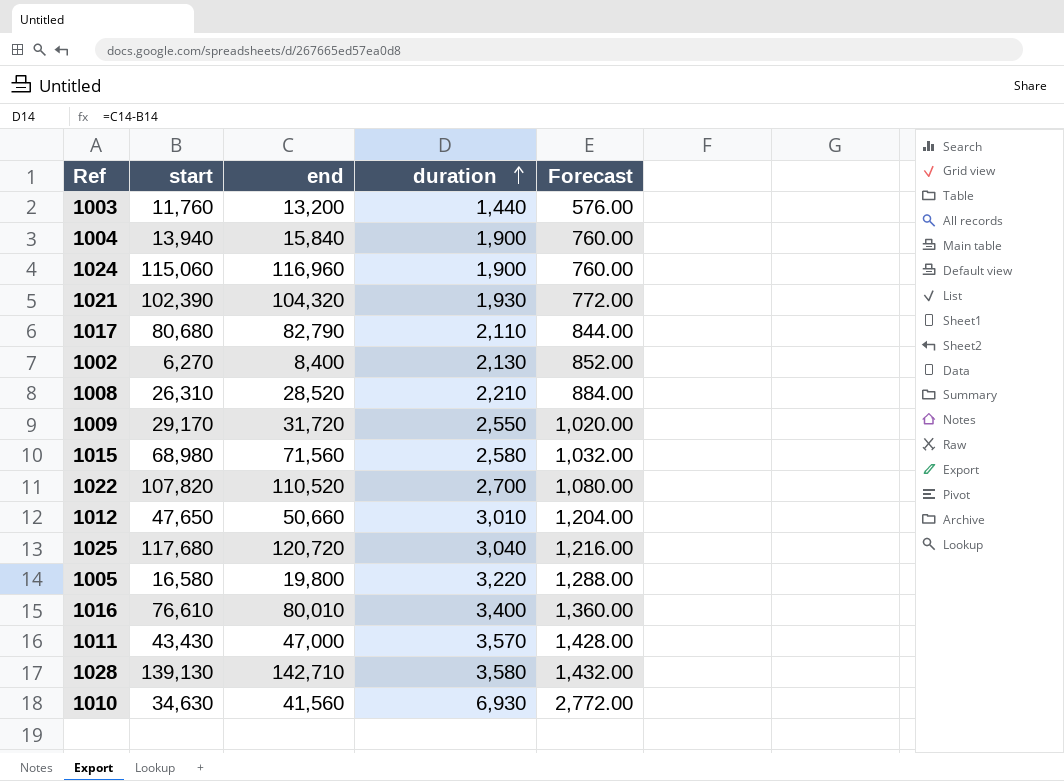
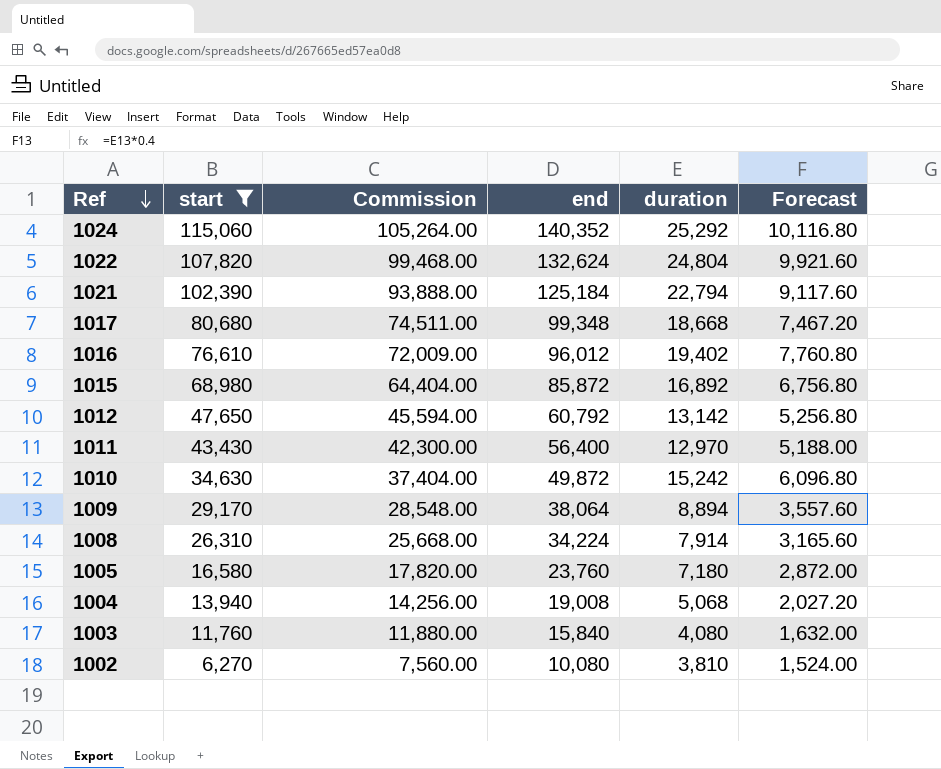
filter: none -> start <= 115,060
row order: duration ascending -> Ref descending
column Commission | formula: none -> [end] * 0.75
1024 | end: 116,960 -> 140,352
1024 | duration: 1,900 -> 25,292
1024 | Forecast: 760.00 -> 10,116.80
1022 | end: 110,520 -> 132,624
1022 | duration: 2,700 -> 24,804
1022 | Forecast: 1,080.00 -> 9,921.60
1021 | end: 104,320 -> 125,184
1021 | duration: 1,930 -> 22,794
1021 | Forecast: 772.00 -> 9,117.60
1017 | end: 82,790 -> 99,348
1017 | duration: 2,110 -> 18,668
1017 | Forecast: 844.00 -> 7,467.20
1016 | end: 80,010 -> 96,012
1016 | duration: 3,400 -> 19,402
1016 | Forecast: 1,360.00 -> 7,760.80
1015 | end: 71,560 -> 85,872
1015 | duration: 2,580 -> 16,892
1015 | Forecast: 1,032.00 -> 6,756.80
1012 | end: 50,660 -> 60,792
1012 | duration: 3,010 -> 13,142
1012 | Forecast: 1,204.00 -> 5,256.80
1011 | end: 47,000 -> 56,400
1011 | duration: 3,570 -> 12,970
1011 | Forecast: 1,428.00 -> 5,188.00
1010 | end: 41,560 -> 49,872
1010 | duration: 6,930 -> 15,242
1010 | Forecast: 2,772.00 -> 6,096.80
1009 | end: 31,720 -> 38,064
1009 | duration: 2,550 -> 8,894
1009 | Forecast: 1,020.00 -> 3,557.60
1008 | end: 28,520 -> 34,224
1008 | duration: 2,210 -> 7,914
1008 | Forecast: 884.00 -> 3,165.60
1005 | end: 19,800 -> 23,760
1005 | duration: 3,220 -> 7,180
1005 | Forecast: 1,288.00 -> 2,872.00
1004 | end: 15,840 -> 19,008
1004 | duration: 1,900 -> 5,068
1004 | Forecast: 760.00 -> 2,027.20
1003 | end: 13,200 -> 15,840
1003 | duration: 1,440 -> 4,080
1003 | Forecast: 576.00 -> 1,632.00
1002 | end: 8,400 -> 10,080
1002 | duration: 2,130 -> 3,810
1002 | Forecast: 852.00 -> 1,524.00

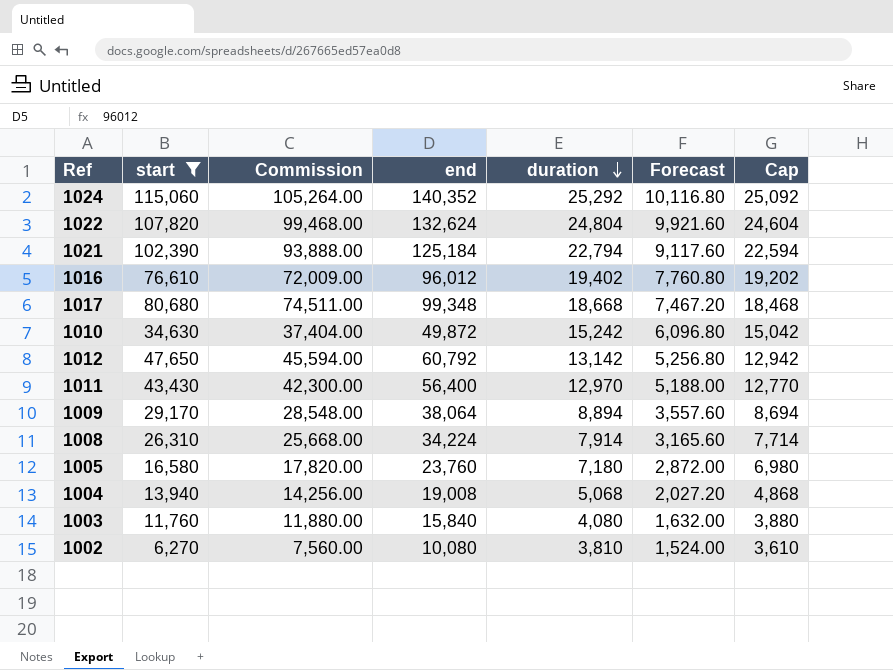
row order: Ref descending -> duration descending
column Cap | formula: none -> [duration] - 200
row 1015: 68,980 | 64,404.00 | 85,872 | 16,892 | 6,756.80 -> none

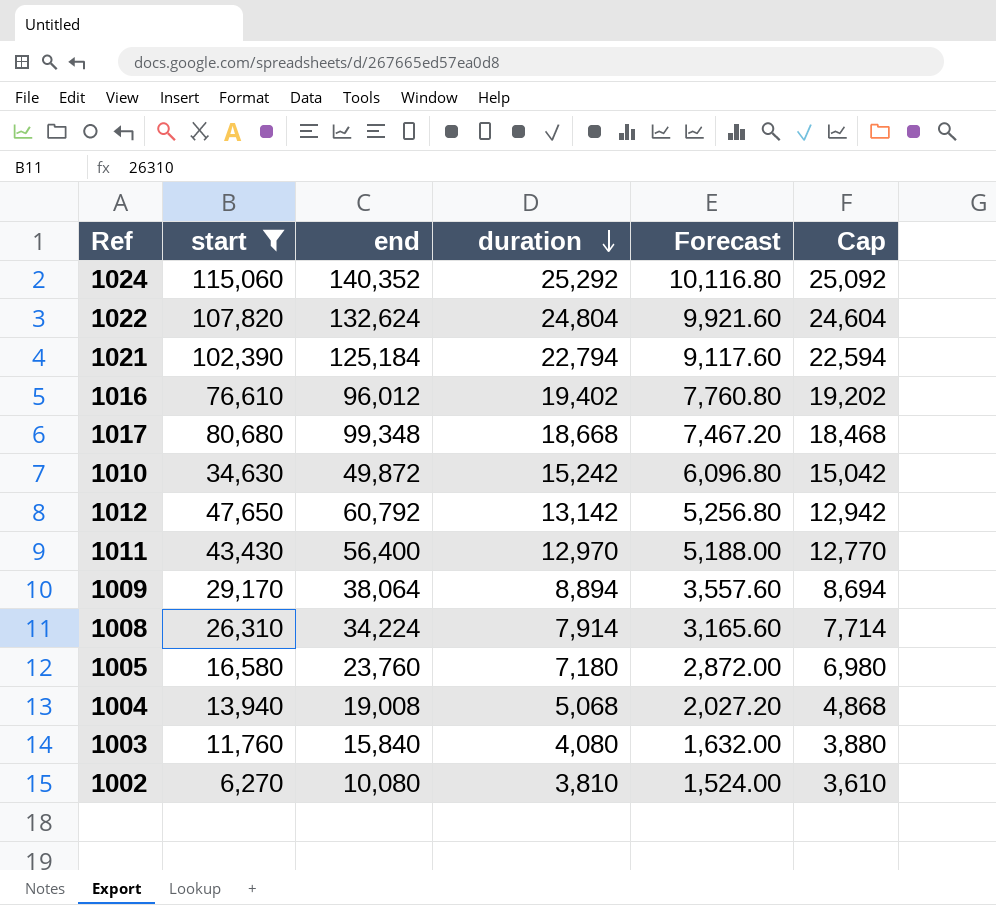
column Commission | formula: [end] * 0.75 -> none

